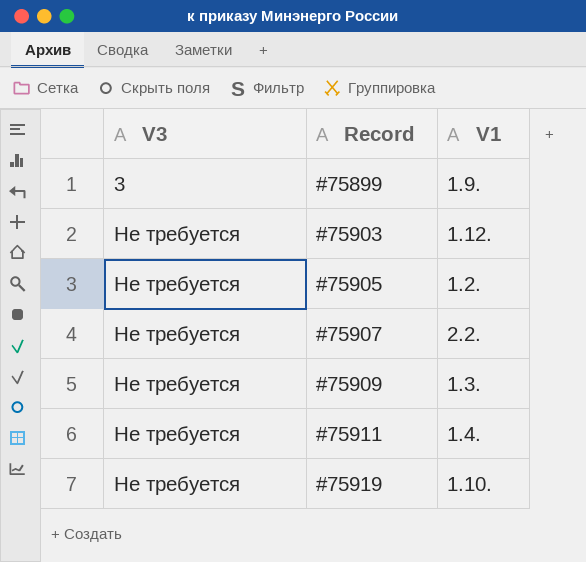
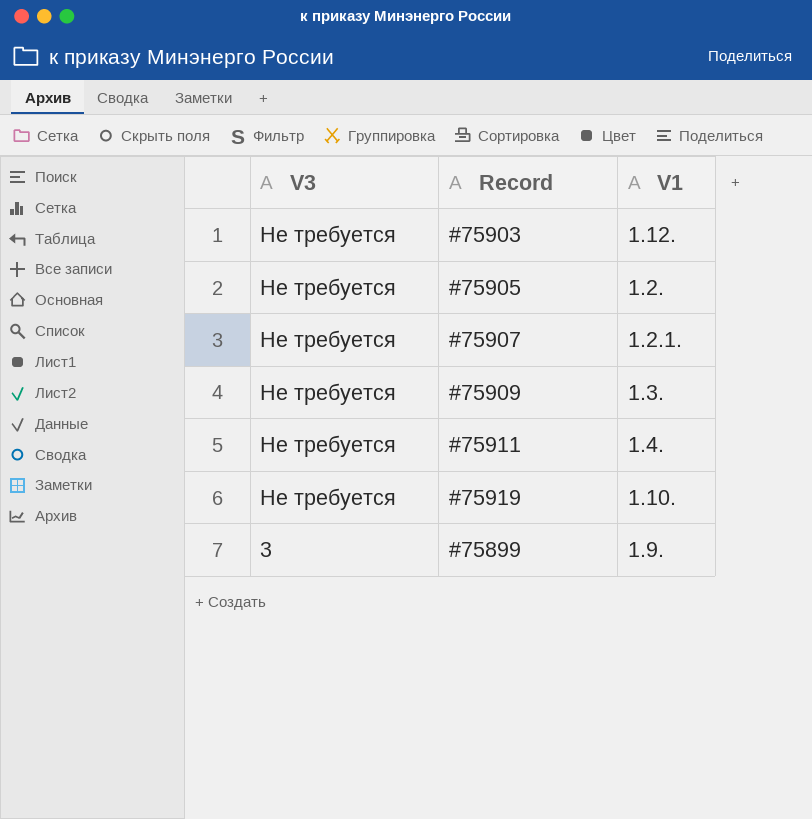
row order: V3 ascending -> V3 descending
#75907 | V1: 2.2. -> 1.2.1.

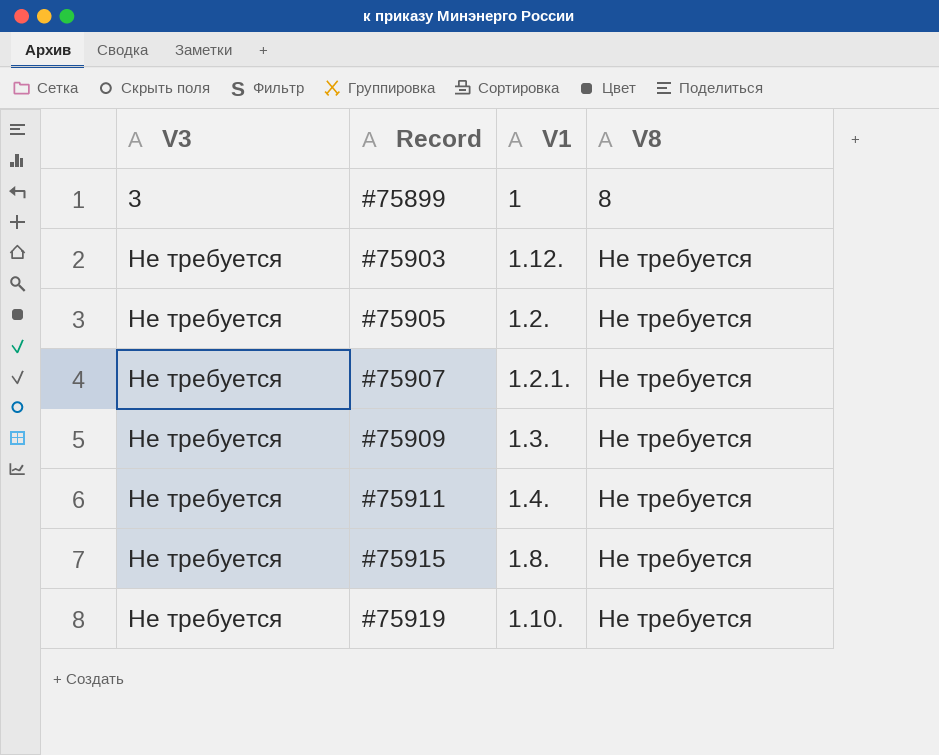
row order: V3 descending -> V3 ascending
column V8 | position: none -> 4
#75899 | V1: 1.9. -> 1
row #75915: none -> Не требуется | 1.8. | Не требуется

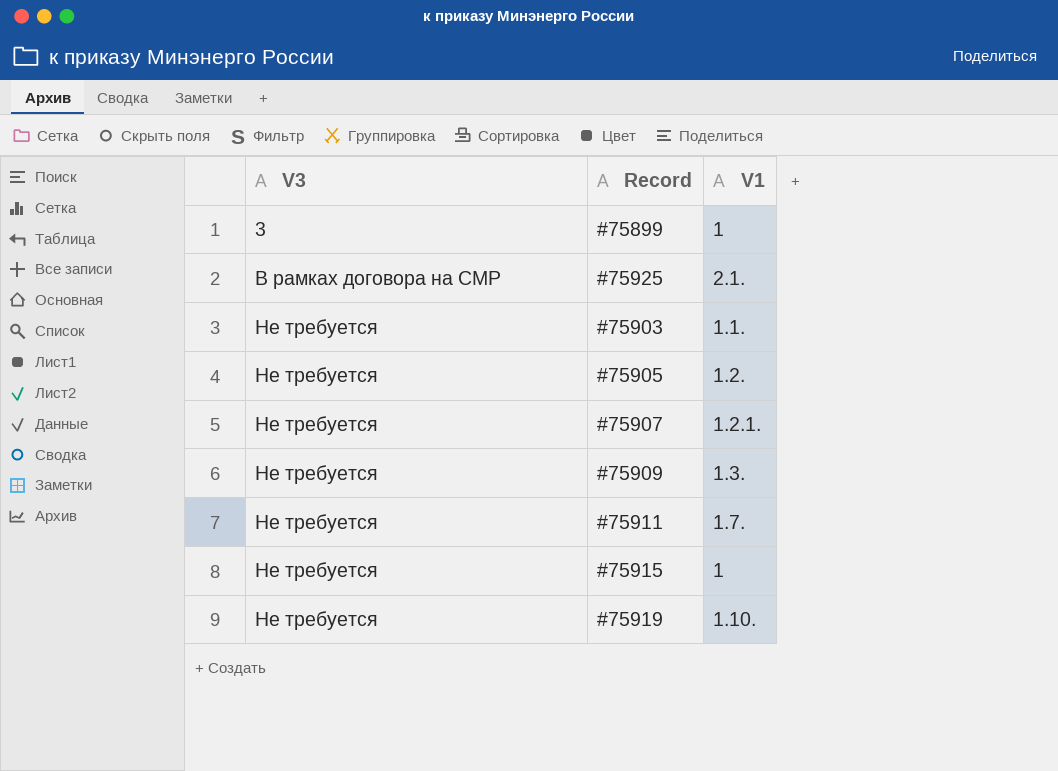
column V8 | position: 4 -> none
row #75925: none -> В рамках договора на СМР | 2.1.
#75903 | V1: 1.12. -> 1.1.
#75911 | V1: 1.4. -> 1.7.
#75915 | V1: 1.8. -> 1

